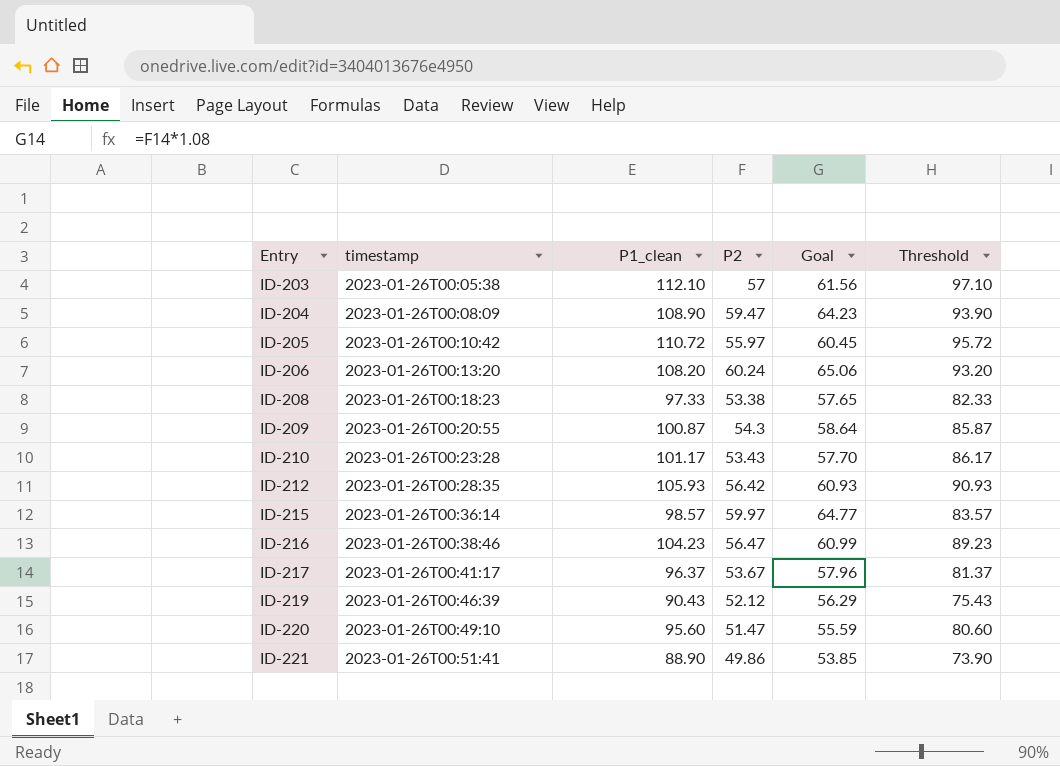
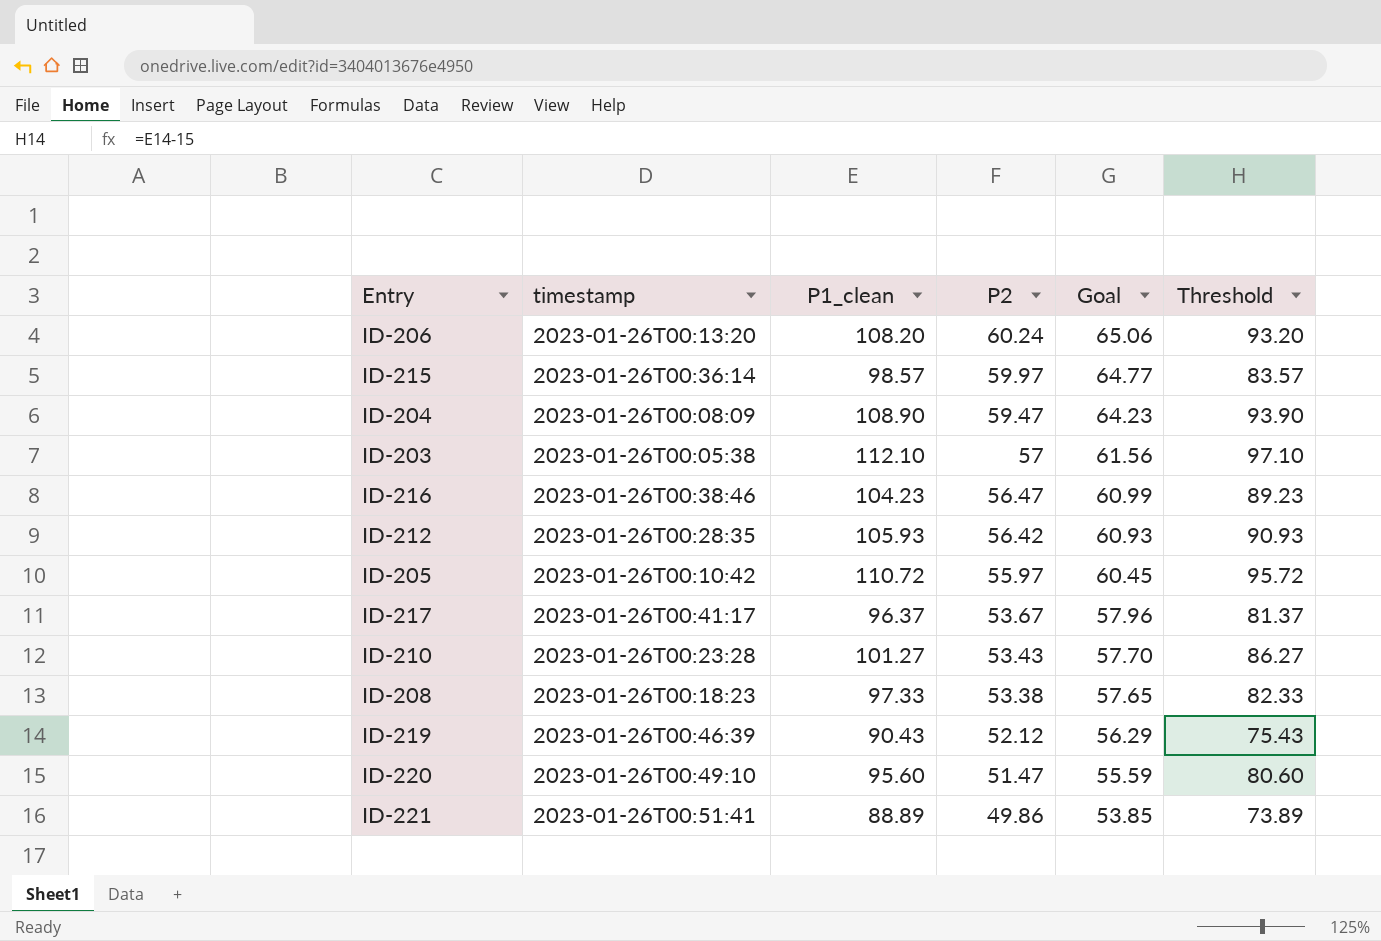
row order: Entry ascending -> P2 descending
row ID-209: 2023-01-26T00:20:55 | 100.87 | 54.3 | 58.64 | 85.87 -> none
ID-210 | P1_clean: 101.17 -> 101.27
ID-210 | Threshold: 86.17 -> 86.27
ID-221 | P1_clean: 88.90 -> 88.89
ID-221 | Threshold: 73.90 -> 73.89

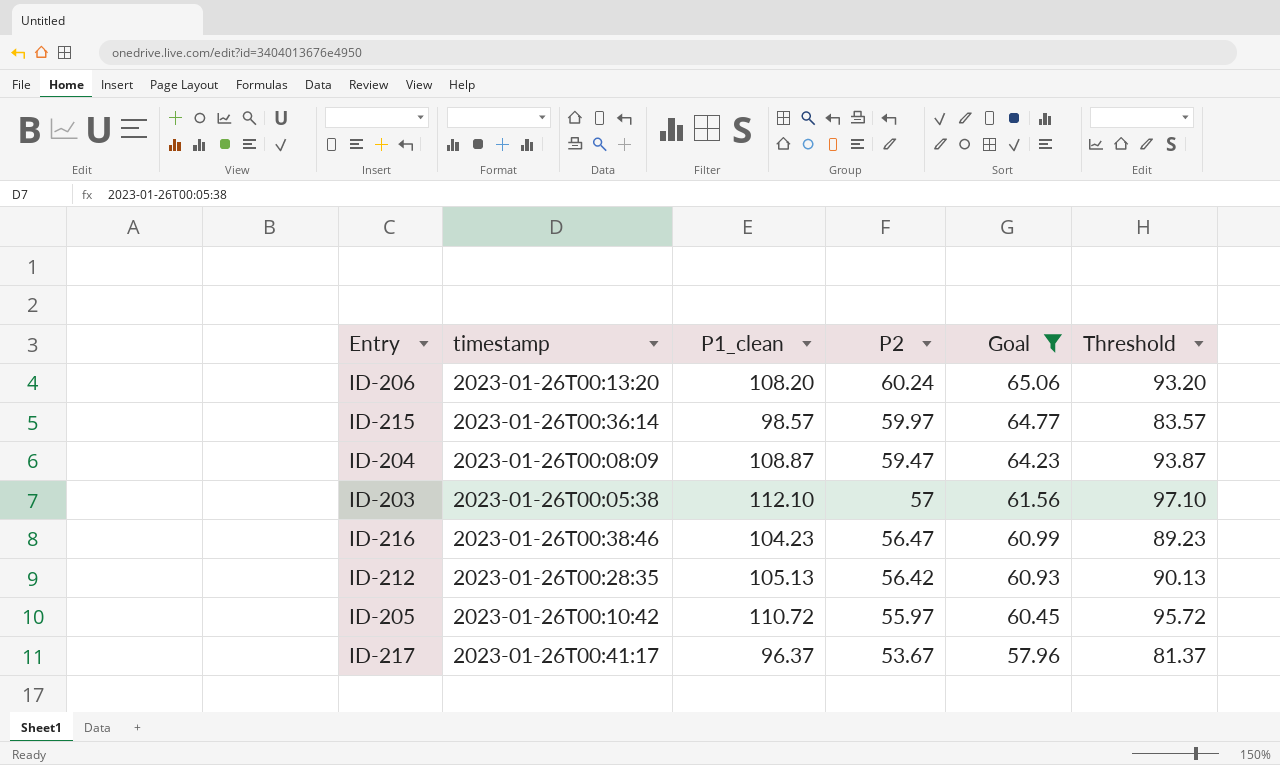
filter: none -> Goal >= 57.96
ID-204 | P1_clean: 108.90 -> 108.87
ID-204 | Threshold: 93.90 -> 93.87
ID-212 | P1_clean: 105.93 -> 105.13
ID-212 | Threshold: 90.93 -> 90.13

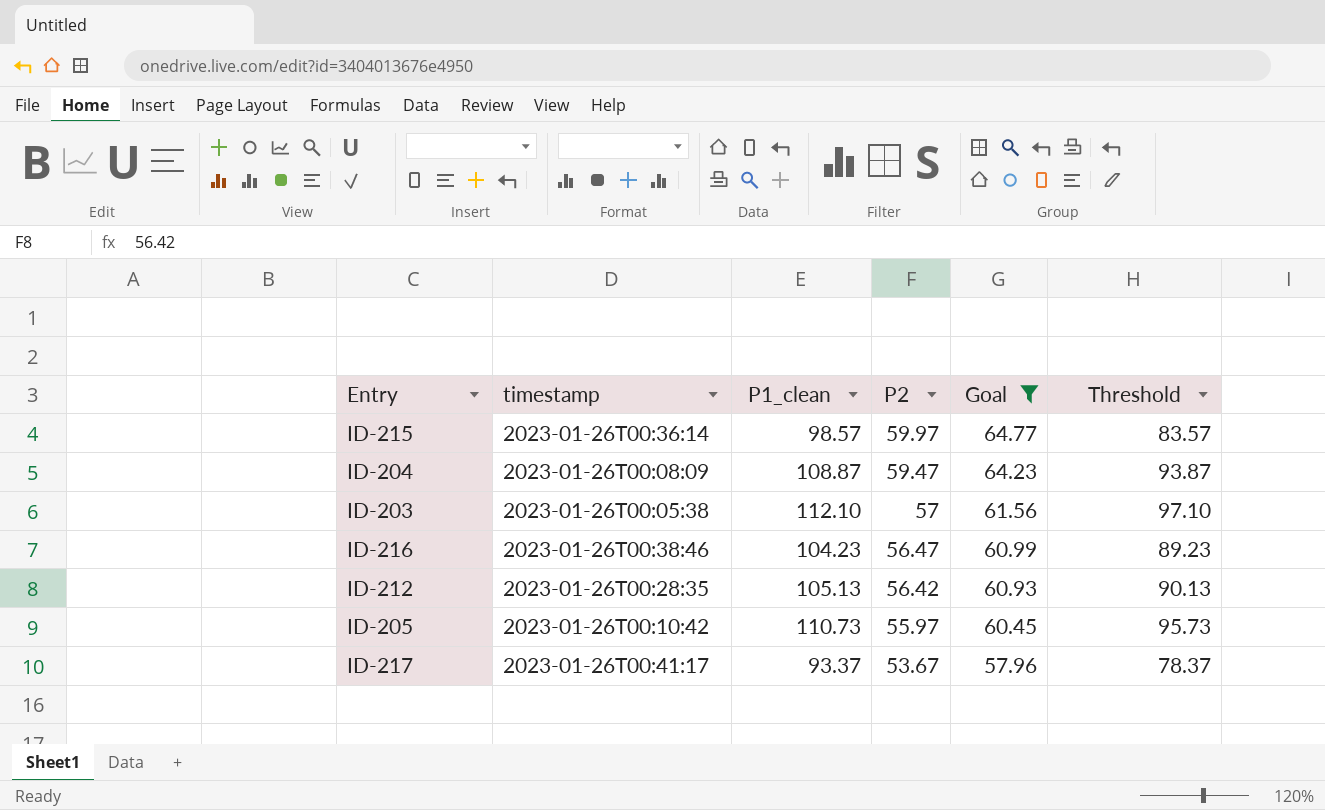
row ID-206: 2023-01-26T00:13:20 | 108.20 | 60.24 | 65.06 | 93.20 -> none
ID-205 | P1_clean: 110.72 -> 110.73
ID-205 | Threshold: 95.72 -> 95.73
ID-217 | P1_clean: 96.37 -> 93.37
ID-217 | Threshold: 81.37 -> 78.37

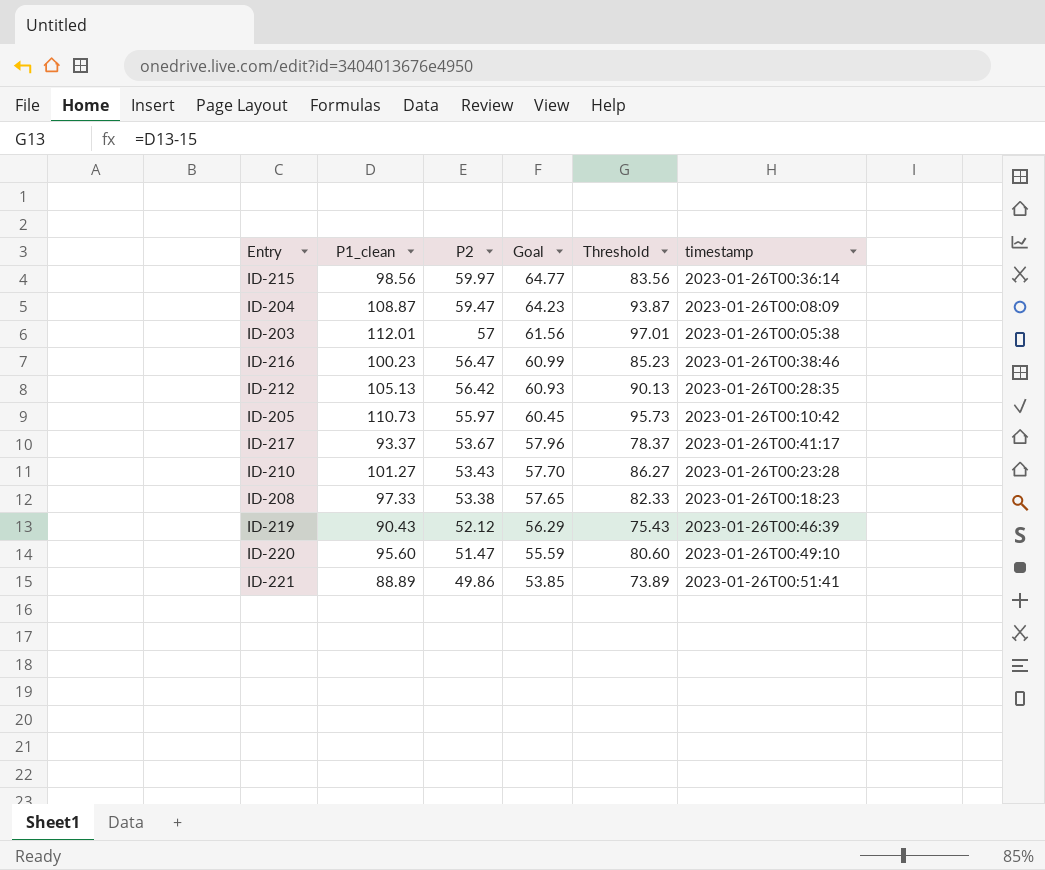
filter: Goal >= 57.96 -> none
column timestamp | position: 2 -> 6
ID-215 | P1_clean: 98.57 -> 98.56
ID-215 | Threshold: 83.57 -> 83.56
ID-203 | P1_clean: 112.10 -> 112.01
ID-203 | Threshold: 97.10 -> 97.01
ID-216 | P1_clean: 104.23 -> 100.23
ID-216 | Threshold: 89.23 -> 85.23

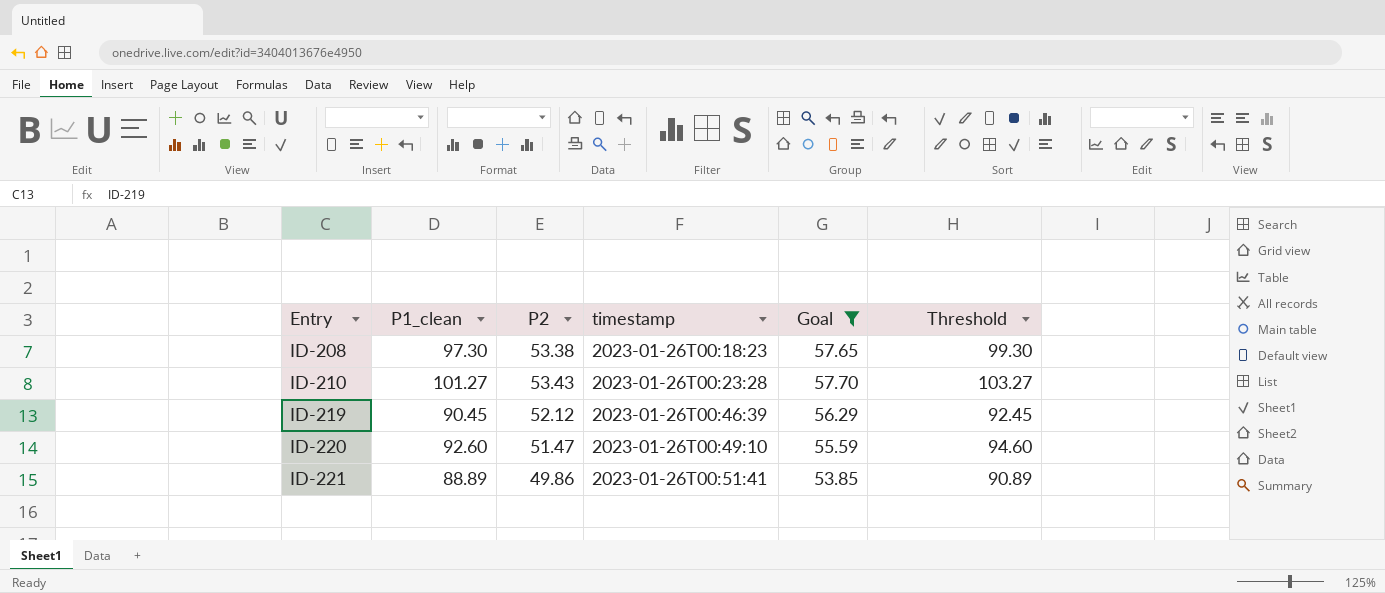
filter: none -> Goal <= 57.70
row order: P2 descending -> Entry ascending
column timestamp | position: 6 -> 4
column Threshold | formula: [P1_clean] - 15 -> [P1_clean] + 2
ID-208 | P1_clean: 97.33 -> 97.30
ID-219 | P1_clean: 90.43 -> 90.45
ID-220 | P1_clean: 95.60 -> 92.60

